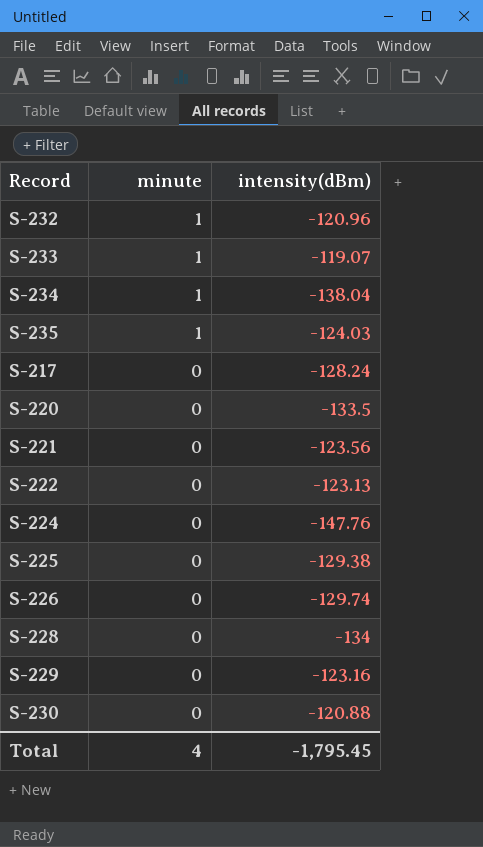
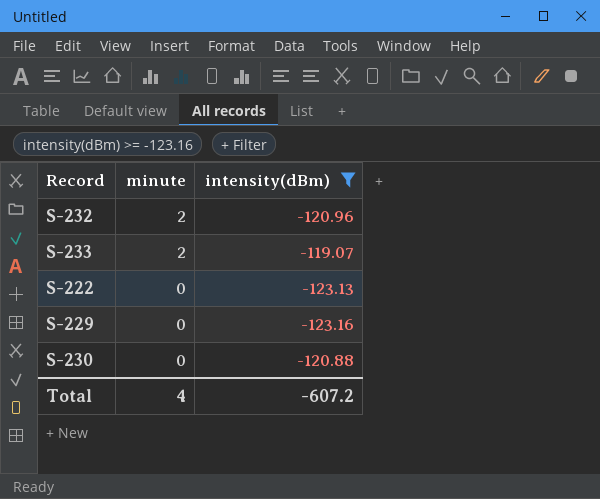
filter: none -> intensity(dBm) >= -123.16
S-232 | minute: 1 -> 2
S-233 | minute: 1 -> 2
Total | intensity(dBm): -1,795.45 -> -607.2

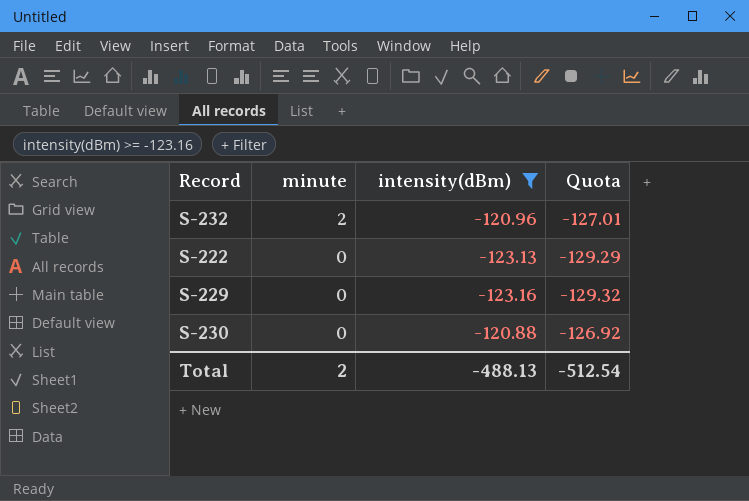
column Quota | formula: none -> [intensity(dBm)] * 1.05
row S-233: 2 | -119.07 -> none
Total | minute: 4 -> 2
Total | intensity(dBm): -607.2 -> -488.13

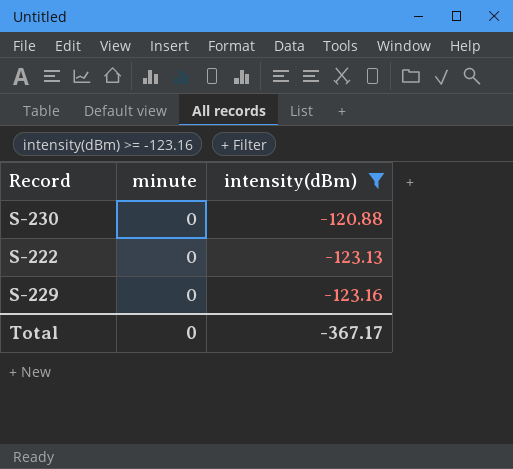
row order: minute descending -> intensity(dBm) descending
column Quota | formula: [intensity(dBm)] * 1.05 -> none
row S-232: 2 | -120.96 | -127.01 -> none
Total | minute: 2 -> 0
Total | intensity(dBm): -488.13 -> -367.17

